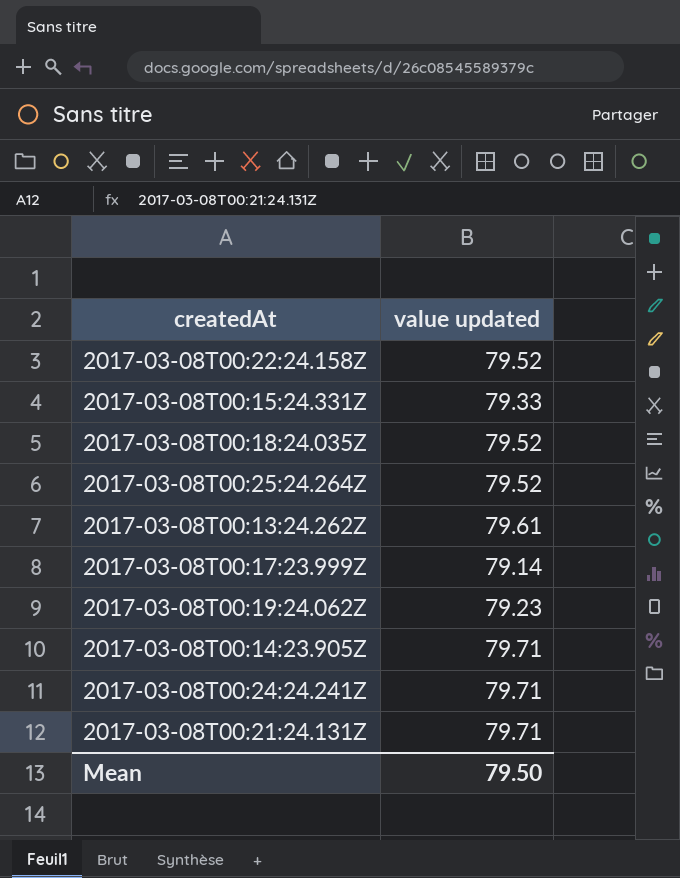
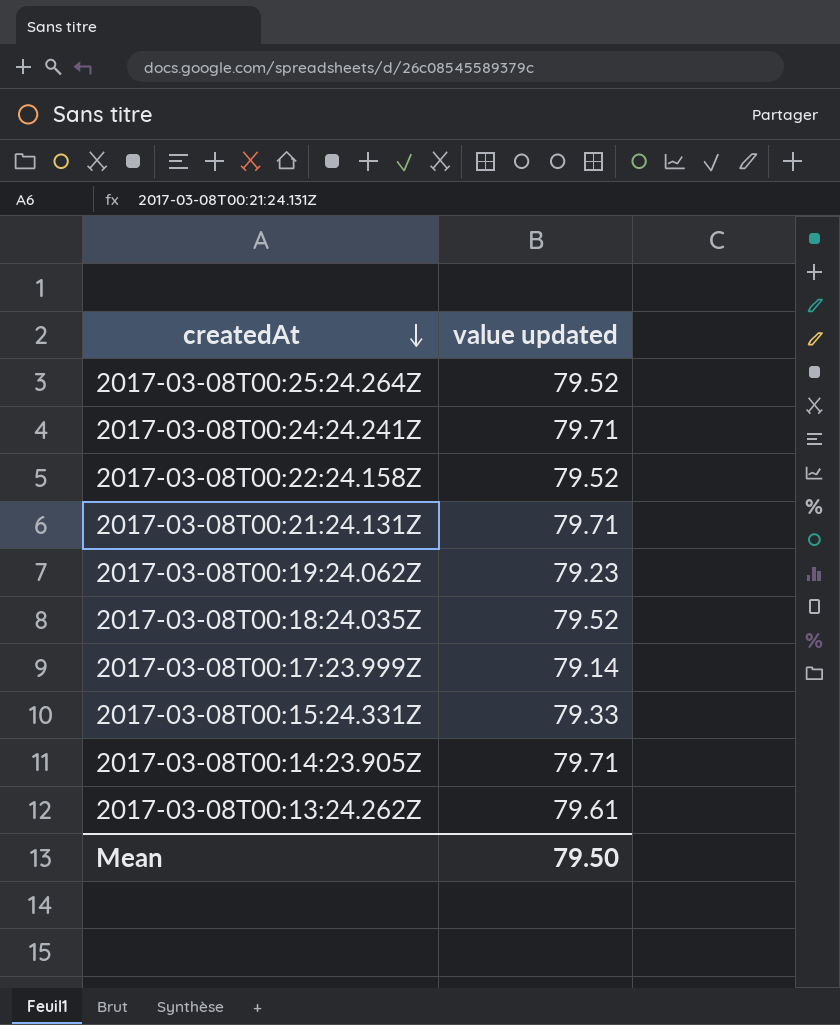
row order: none -> createdAt descending

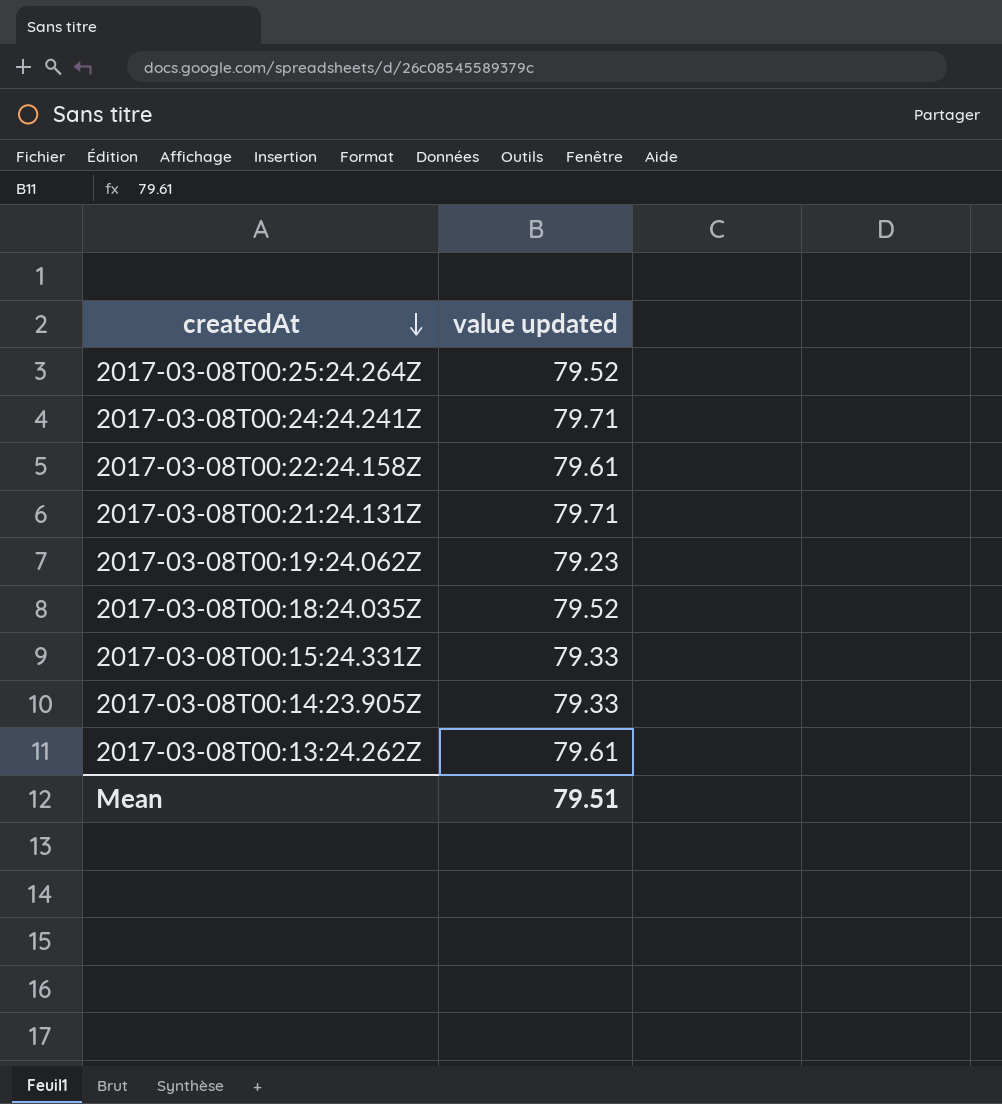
row 2017-03-08T00:17:23.999Z: 79.14 -> none
2017-03-08T00:22:24.158Z | value updated: 79.52 -> 79.61
2017-03-08T00:14:23.905Z | value updated: 79.71 -> 79.33
Mean | value updated: 79.50 -> 79.51

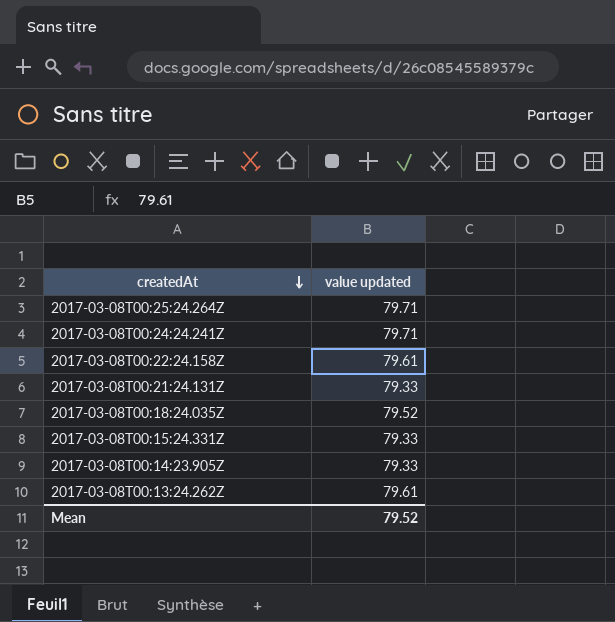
row 2017-03-08T00:19:24.062Z: 79.23 -> none
2017-03-08T00:25:24.264Z | value updated: 79.52 -> 79.71
2017-03-08T00:21:24.131Z | value updated: 79.71 -> 79.33
Mean | value updated: 79.51 -> 79.52

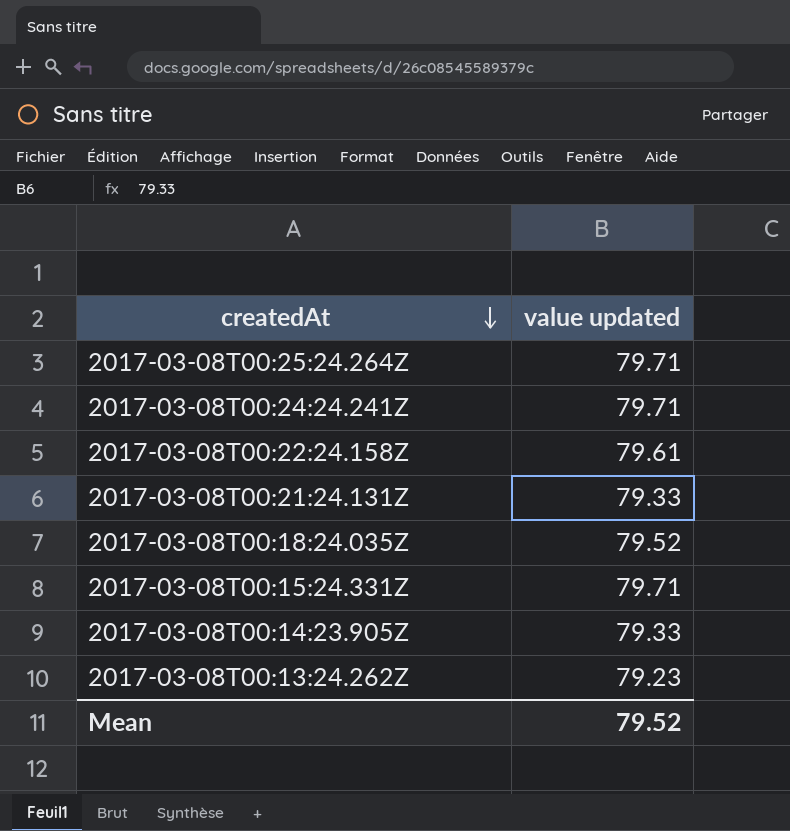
2017-03-08T00:15:24.331Z | value updated: 79.33 -> 79.71
2017-03-08T00:13:24.262Z | value updated: 79.61 -> 79.23

